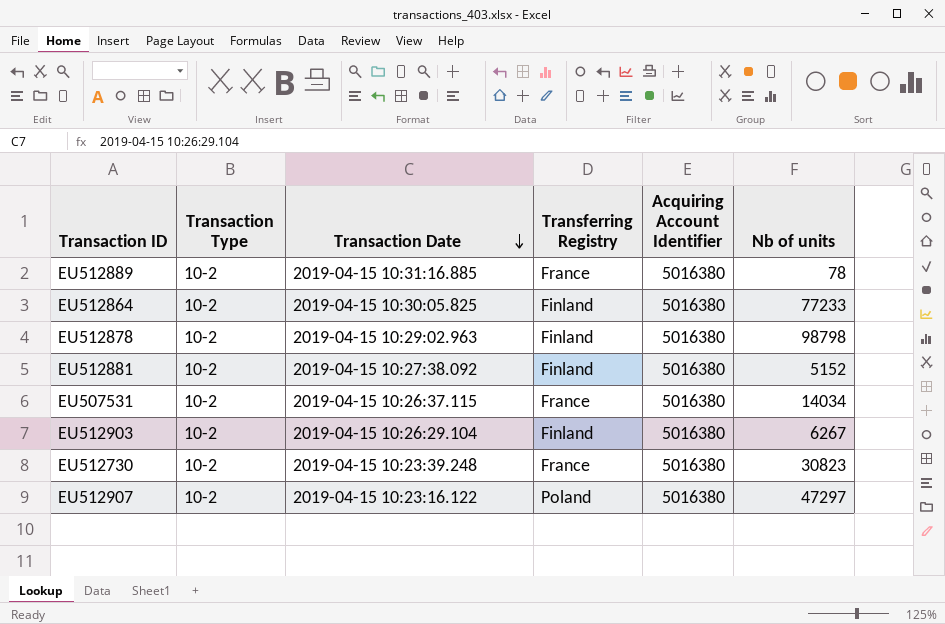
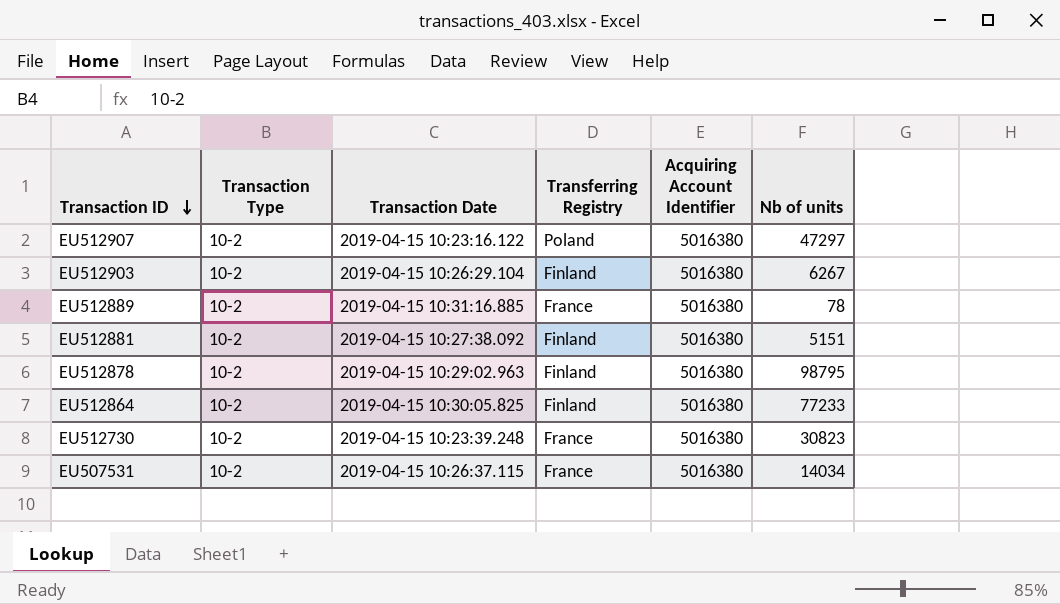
row order: Transaction Date descending -> Transaction ID descending
EU512881 | Nb of units: 5152 -> 5151
EU512878 | Nb of units: 98798 -> 98795

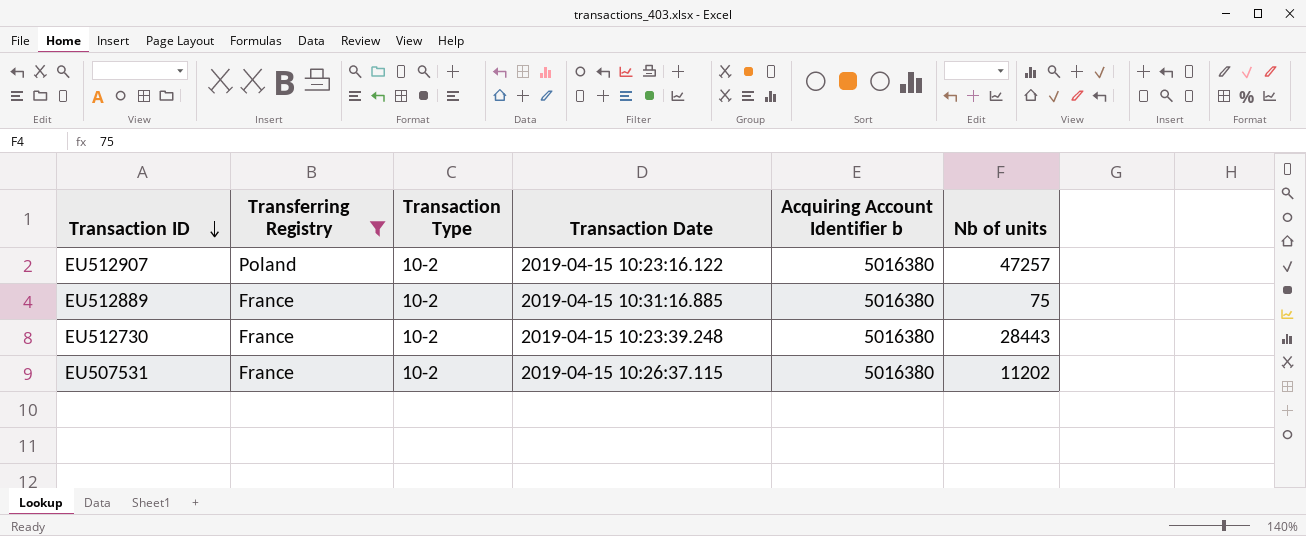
filter: none -> Transferring Registry != Finland
column Transferring Registry | position: 4 -> 2
column name: Acquiring Account Identifier -> Acquiring Account Identifier b
EU512907 | Nb of units: 47297 -> 47257
EU512889 | Nb of units: 78 -> 75
EU512730 | Nb of units: 30823 -> 28443
EU507531 | Nb of units: 14034 -> 11202

